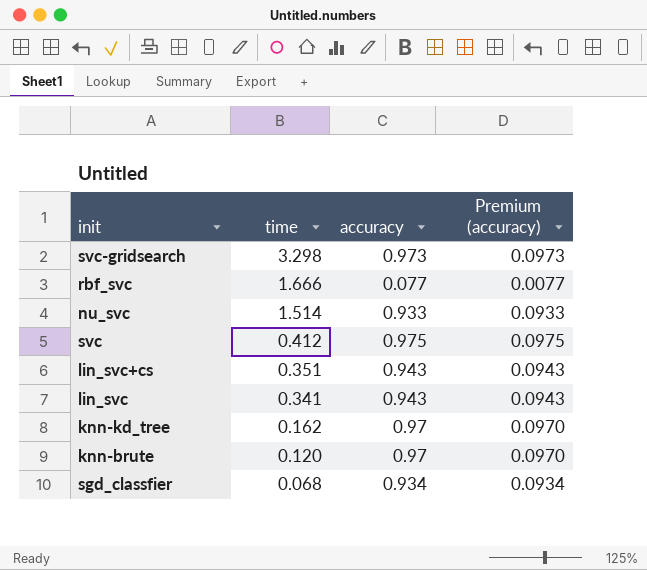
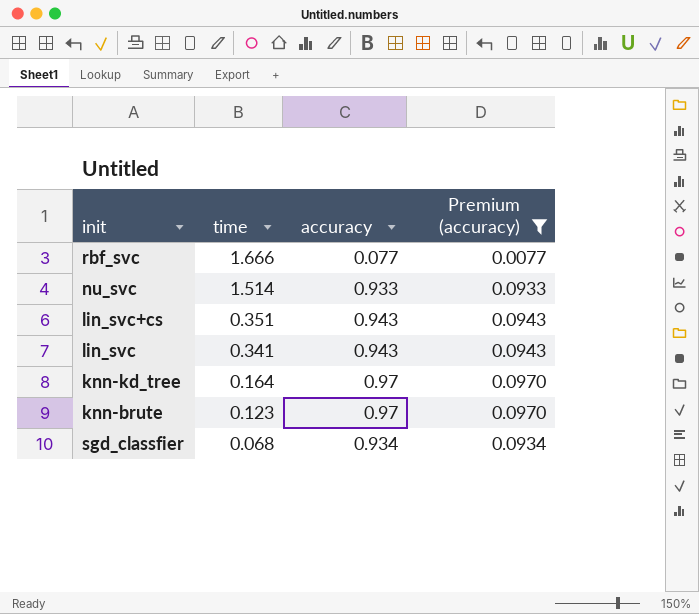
filter: none -> Premium (accuracy) <= 0.0970
knn-kd_tree | time: 0.162 -> 0.164
knn-brute | time: 0.120 -> 0.123

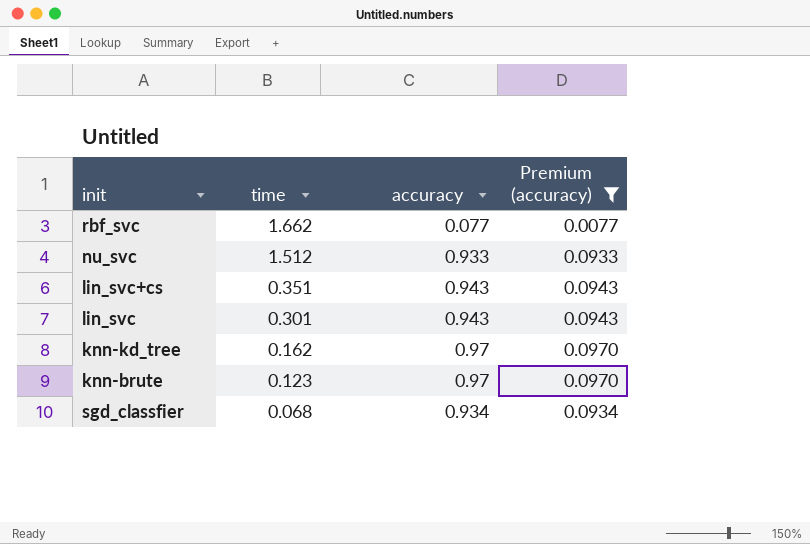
rbf_svc | time: 1.666 -> 1.662
nu_svc | time: 1.514 -> 1.512
lin_svc | time: 0.341 -> 0.301
knn-kd_tree | time: 0.164 -> 0.162

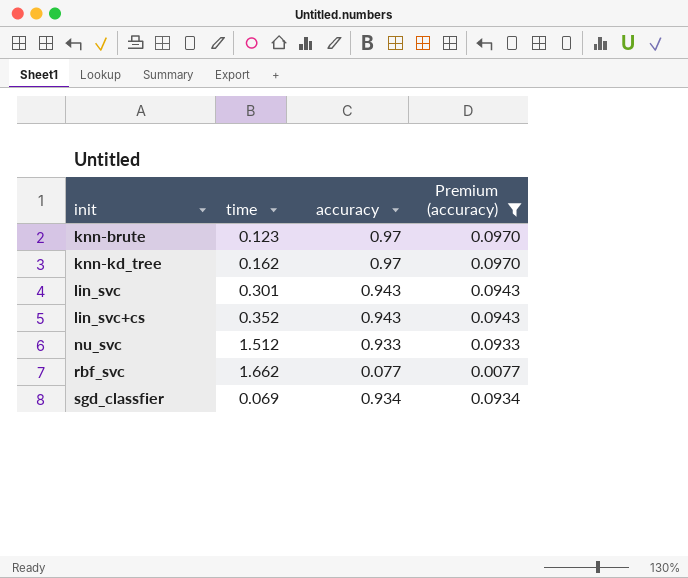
row order: time descending -> init ascending
lin_svc+cs | time: 0.351 -> 0.352
sgd_classfier | time: 0.068 -> 0.069

